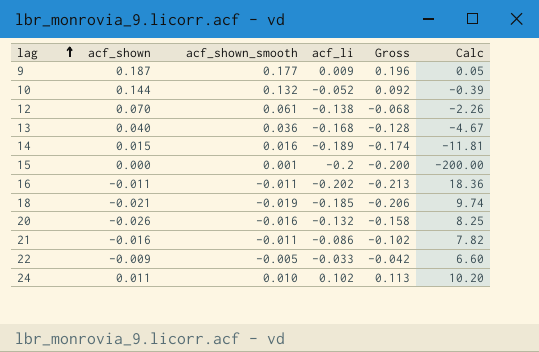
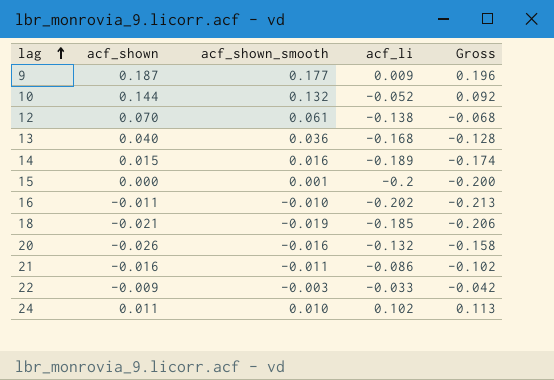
column Calc | formula: [acf_li] / [acf_shown_smooth] -> none
16 | acf_shown_smooth: -0.011 -> -0.010
22 | acf_shown_smooth: -0.005 -> -0.003

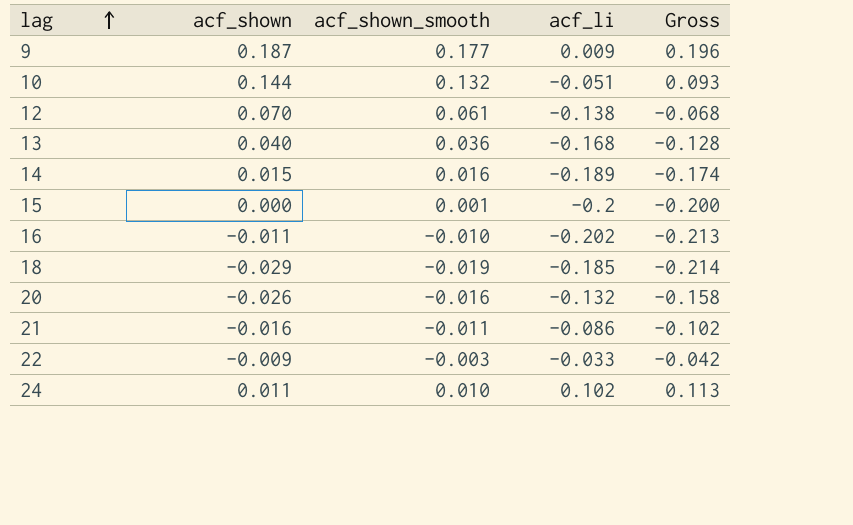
10 | acf_li: -0.052 -> -0.051
10 | Gross: 0.092 -> 0.093
18 | acf_shown: -0.021 -> -0.029
18 | Gross: -0.206 -> -0.214

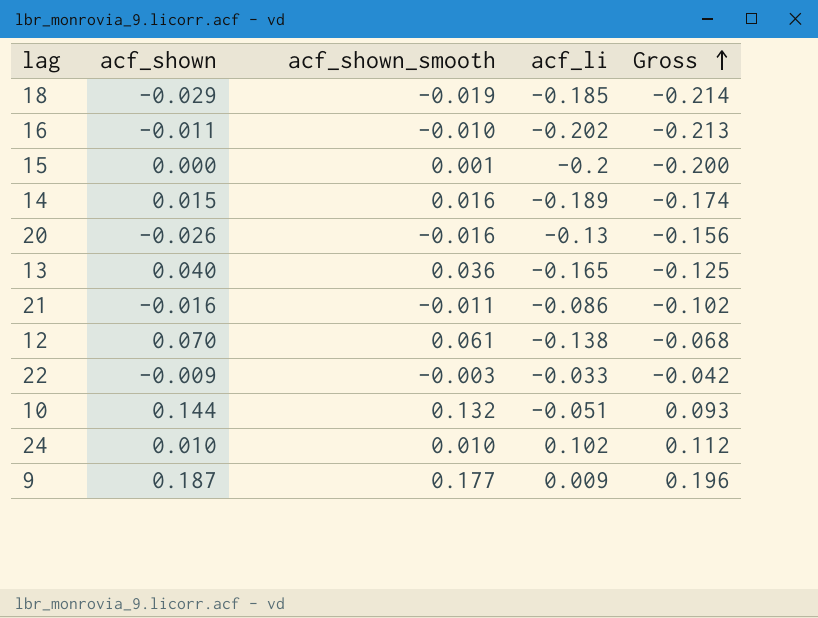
row order: lag ascending -> Gross ascending
20 | acf_li: -0.132 -> -0.13
20 | Gross: -0.158 -> -0.156
13 | acf_li: -0.168 -> -0.165
13 | Gross: -0.128 -> -0.125
24 | acf_shown: 0.011 -> 0.010
24 | Gross: 0.113 -> 0.112

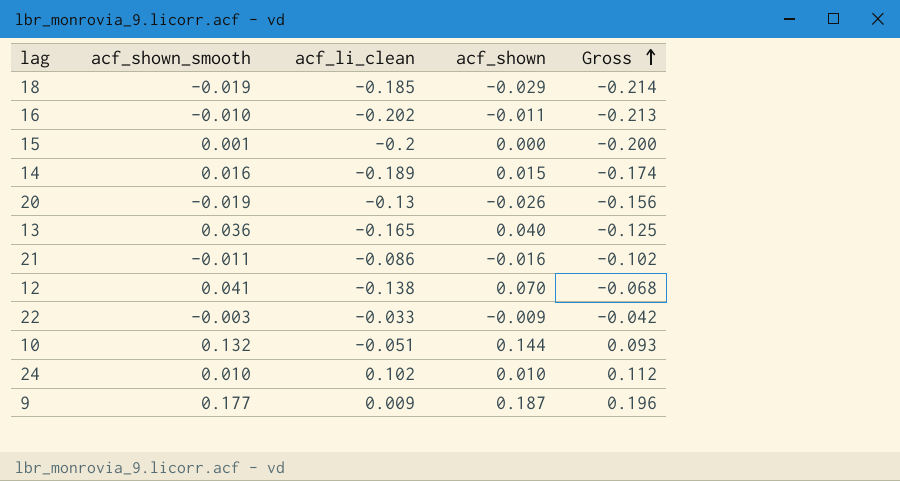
column name: acf_li -> acf_li_clean
column acf_shown | position: 2 -> 4
20 | acf_shown_smooth: -0.016 -> -0.019
12 | acf_shown_smooth: 0.061 -> 0.041

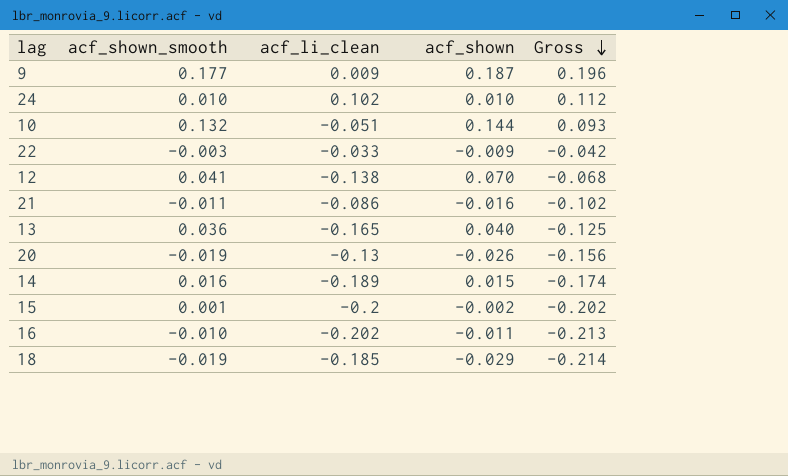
row order: Gross ascending -> Gross descending
15 | acf_shown: 0.000 -> -0.002
15 | Gross: -0.200 -> -0.202

